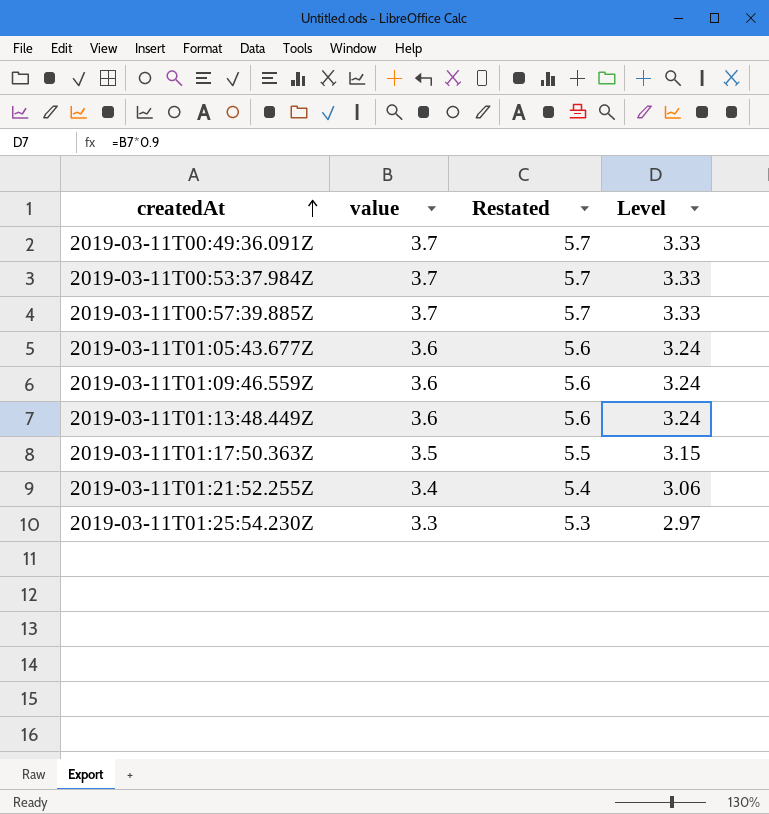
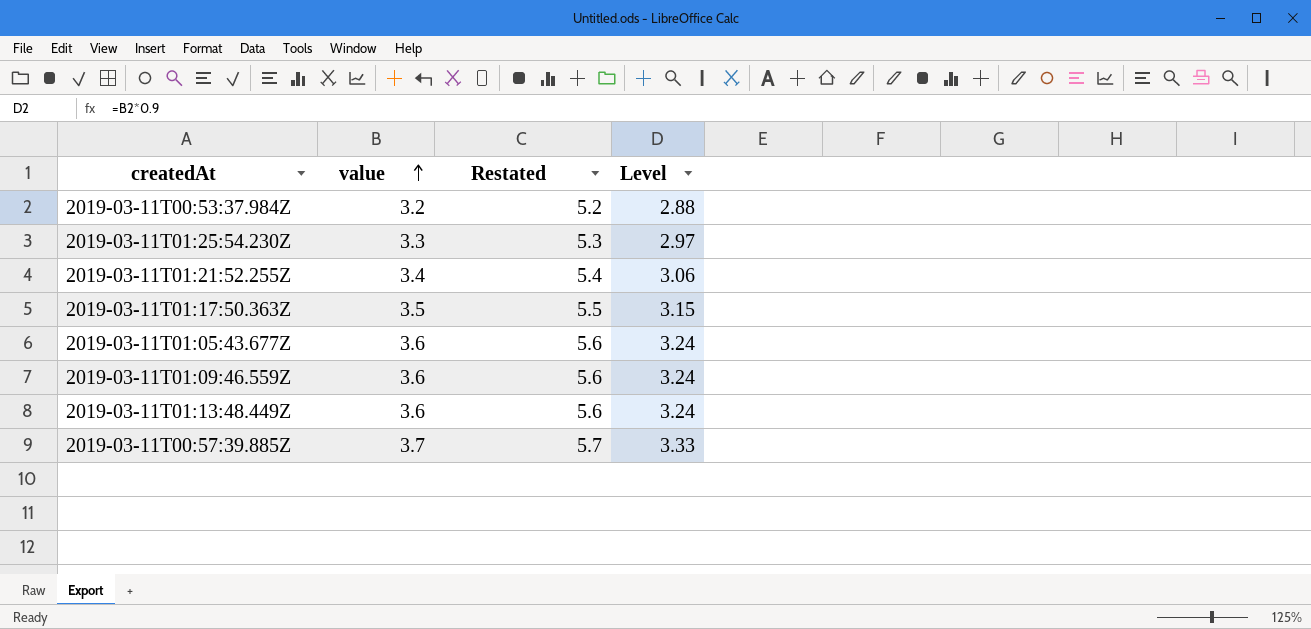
row order: createdAt ascending -> value ascending
row 2019-03-11T00:49:36.091Z: 3.7 | 5.7 | 3.33 -> none
2019-03-11T00:53:37.984Z | value: 3.7 -> 3.2
2019-03-11T00:53:37.984Z | Restated: 5.7 -> 5.2
2019-03-11T00:53:37.984Z | Level: 3.33 -> 2.88

